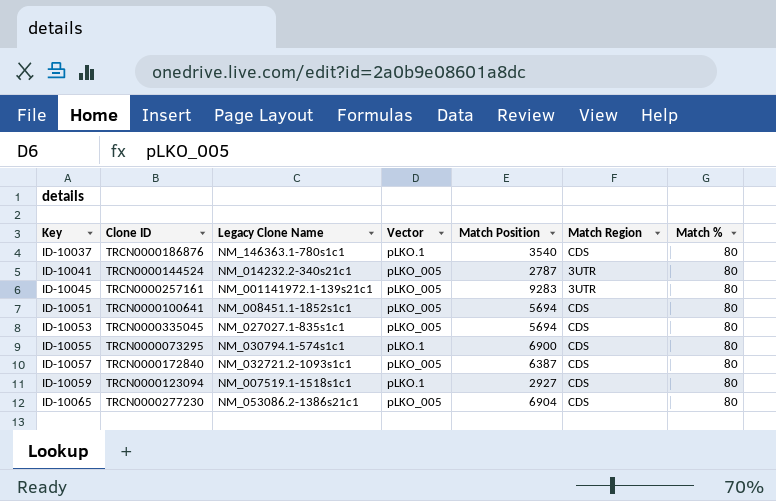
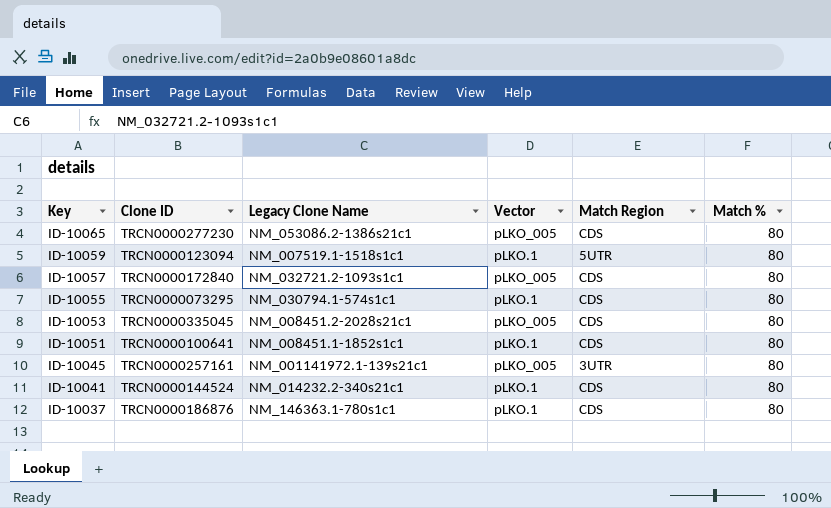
row order: Key ascending -> Key descending
column Match Position | position: 5 -> none
ID-10059 | Match Region: CDS -> 5UTR
ID-10053 | Legacy Clone Name: NM_027027.1-835s1c1 -> NM_008451.2-2028s21c1
ID-10051 | Vector: pLKO_005 -> pLKO.1
ID-10041 | Vector: pLKO_005 -> pLKO.1
ID-10041 | Match Region: 3UTR -> CDS

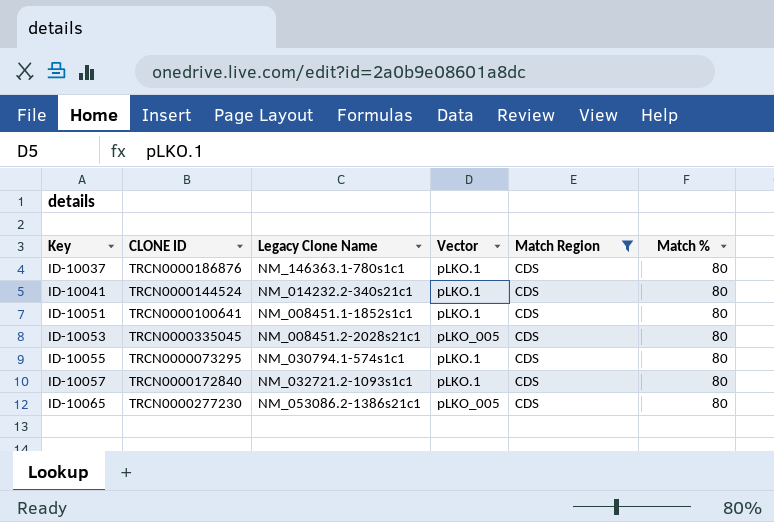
filter: none -> Match Region = CDS
row order: Key descending -> Key ascending
column name: Clone ID -> CLONE ID
ID-10057 | Vector: pLKO_005 -> pLKO.1

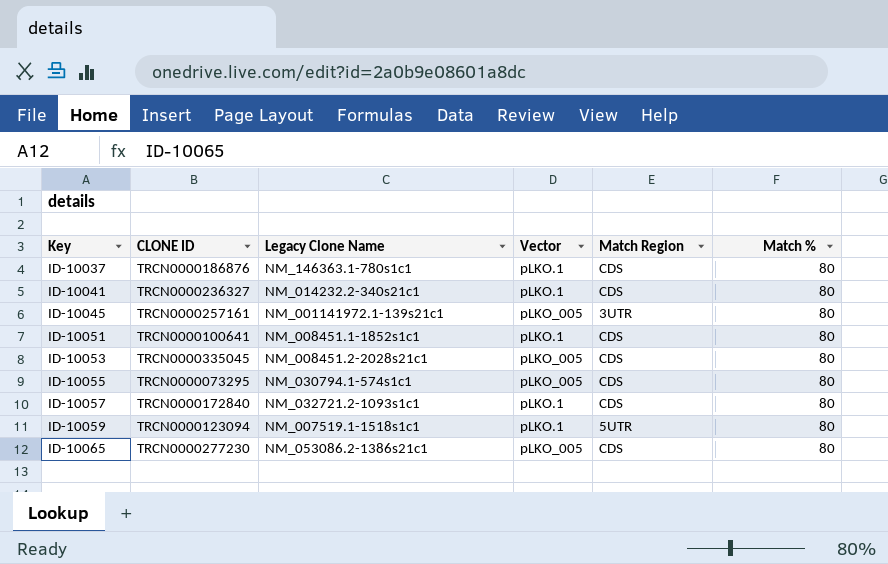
filter: Match Region = CDS -> none
ID-10041 | CLONE ID: TRCN0000144524 -> TRCN0000236327
ID-10055 | Vector: pLKO.1 -> pLKO_005

